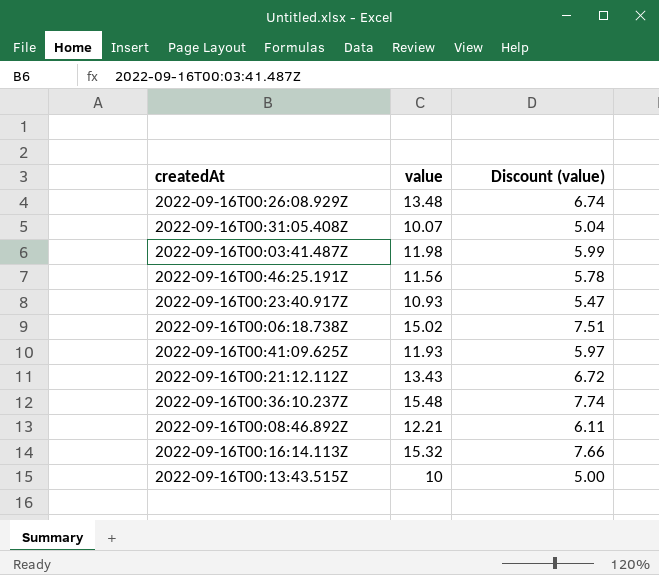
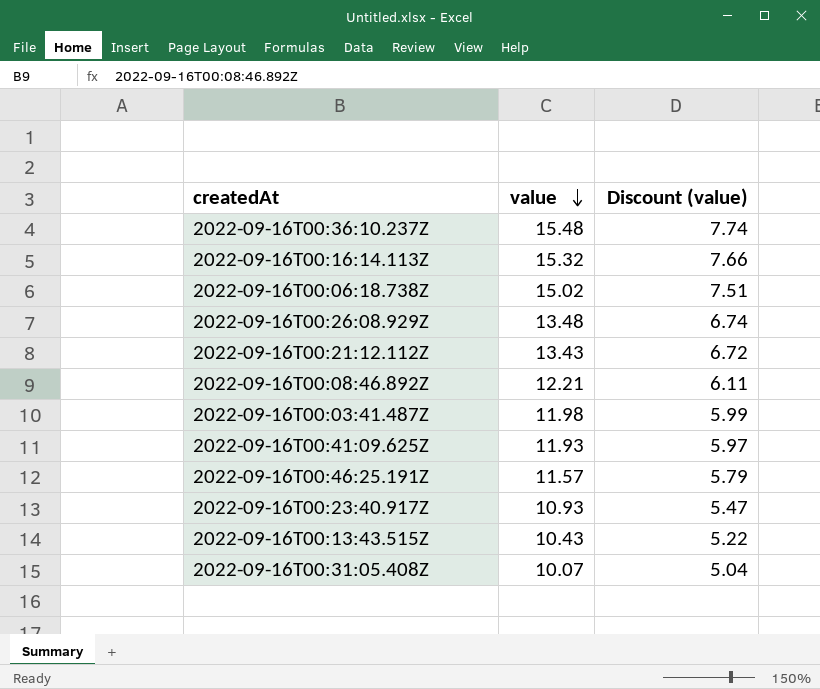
row order: none -> value descending
2022-09-16T00:46:25.191Z | value: 11.56 -> 11.57
2022-09-16T00:46:25.191Z | Discount (value): 5.78 -> 5.79
2022-09-16T00:13:43.515Z | value: 10 -> 10.43
2022-09-16T00:13:43.515Z | Discount (value): 5.00 -> 5.22

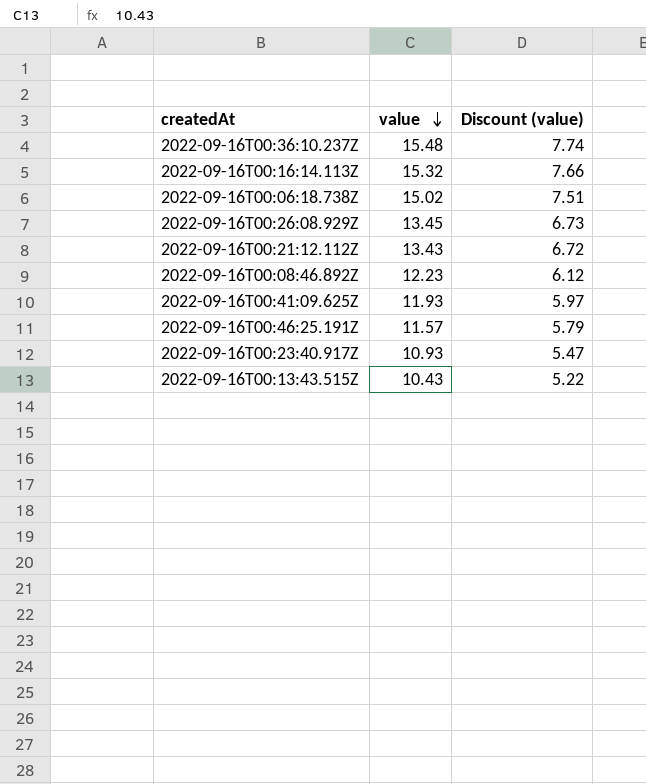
row 2022-09-16T00:03:41.487Z: 11.98 | 5.99 -> none
row 2022-09-16T00:31:05.408Z: 10.07 | 5.04 -> none
2022-09-16T00:26:08.929Z | value: 13.48 -> 13.45
2022-09-16T00:26:08.929Z | Discount (value): 6.74 -> 6.73
2022-09-16T00:08:46.892Z | value: 12.21 -> 12.23
2022-09-16T00:08:46.892Z | Discount (value): 6.11 -> 6.12

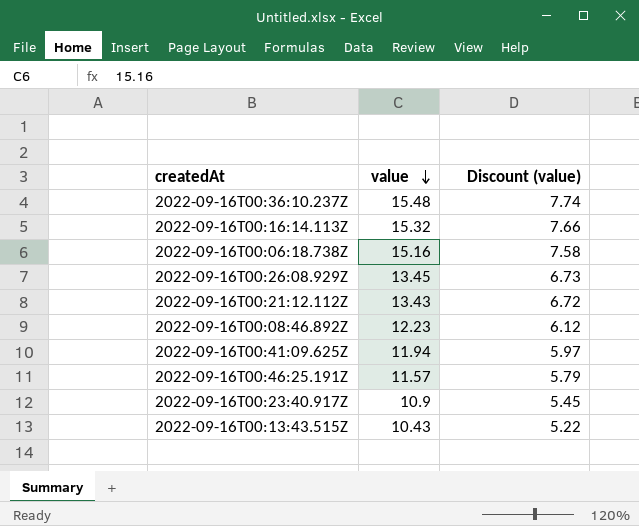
2022-09-16T00:06:18.738Z | value: 15.02 -> 15.16
2022-09-16T00:06:18.738Z | Discount (value): 7.51 -> 7.58
2022-09-16T00:41:09.625Z | value: 11.93 -> 11.94
2022-09-16T00:23:40.917Z | value: 10.93 -> 10.9
2022-09-16T00:23:40.917Z | Discount (value): 5.47 -> 5.45

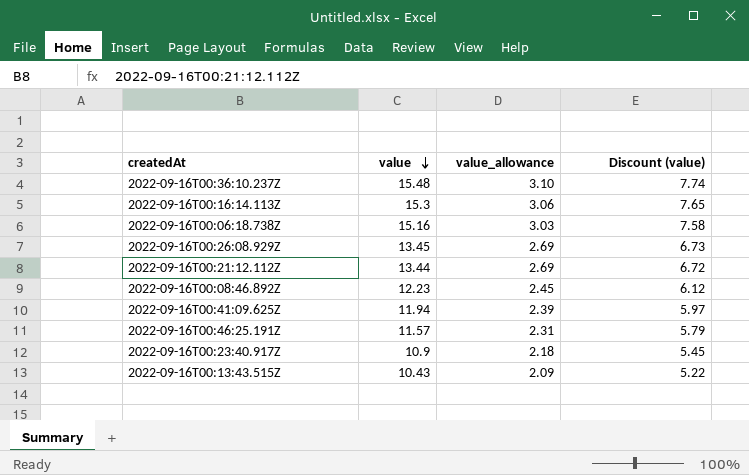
column value_allowance | formula: none -> [value] * 0.2
2022-09-16T00:16:14.113Z | value: 15.32 -> 15.3
2022-09-16T00:16:14.113Z | Discount (value): 7.66 -> 7.65
2022-09-16T00:21:12.112Z | value: 13.43 -> 13.44

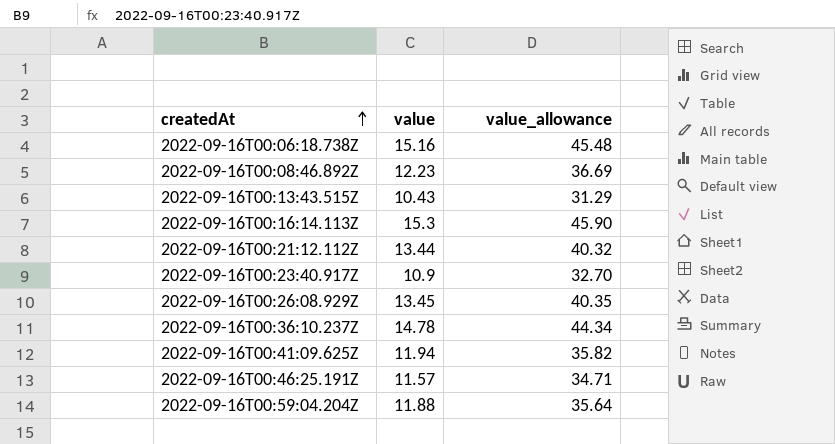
row order: value descending -> createdAt ascending
column Discount (value) | formula: [value] * 0.5 -> none
column value_allowance | formula: [value] * 0.2 -> [value] * 3
2022-09-16T00:36:10.237Z | value: 15.48 -> 14.78
row 2022-09-16T00:59:04.204Z: none -> 11.88 | 35.64

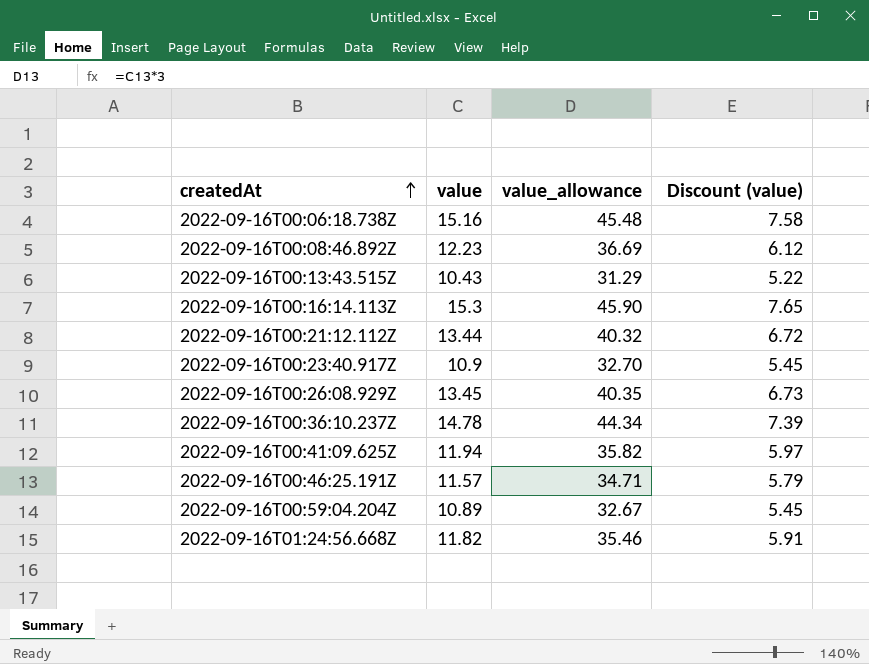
column Discount (value) | formula: none -> [value] * 0.5
2022-09-16T00:59:04.204Z | value: 11.88 -> 10.89
2022-09-16T00:59:04.204Z | value_allowance: 35.64 -> 32.67
row 2022-09-16T01:24:56.668Z: none -> 11.82 | 35.46 | 5.91

